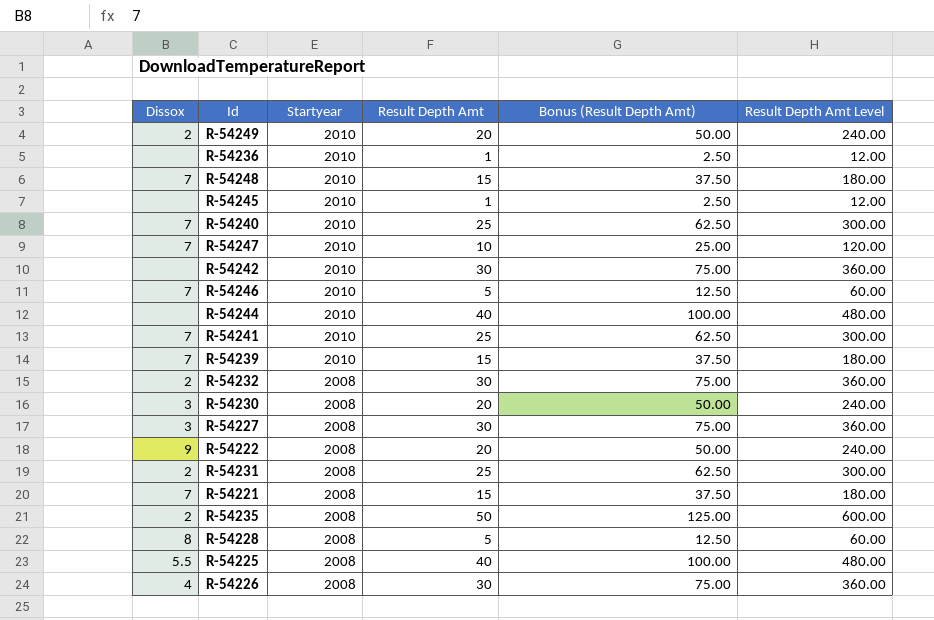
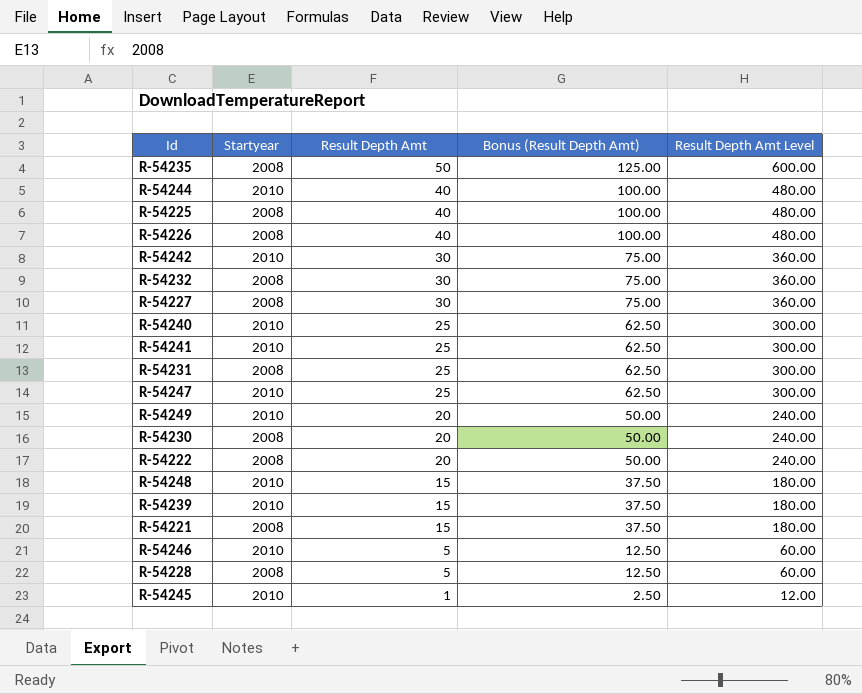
row order: Startyear descending -> Result Depth Amt descending
column Dissox | position: 1 -> none
row R-54236: none | 2010 | 1 | 2.50 | 12.00 -> none
R-54226 | Result Depth Amt: 30 -> 40
R-54226 | Bonus (Result Depth Amt): 75.00 -> 100.00
R-54226 | Result Depth Amt Level: 360.00 -> 480.00
R-54247 | Result Depth Amt: 10 -> 25
R-54247 | Bonus (Result Depth Amt): 25.00 -> 62.50
R-54247 | Result Depth Amt Level: 120.00 -> 300.00

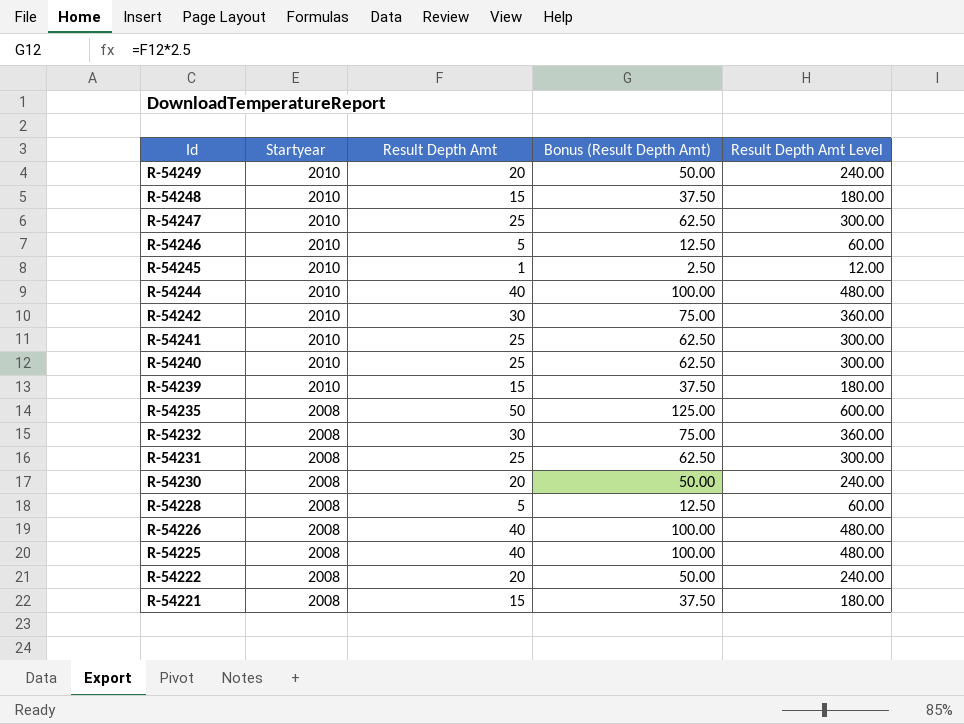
row order: Result Depth Amt descending -> Id descending
row R-54227: 2008 | 30 | 75.00 | 360.00 -> none

